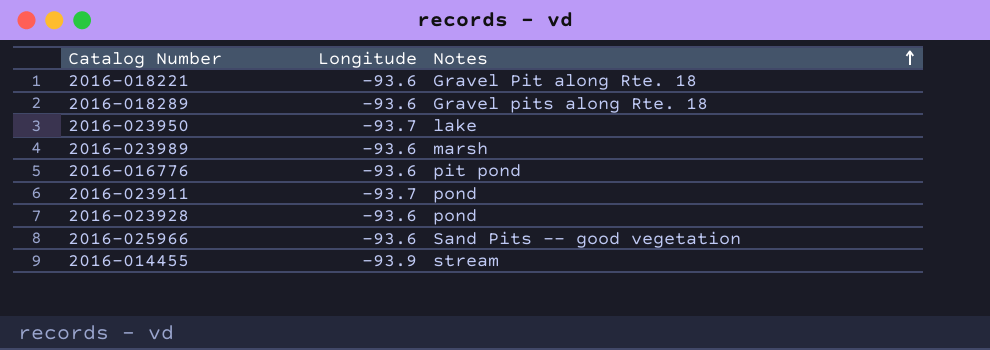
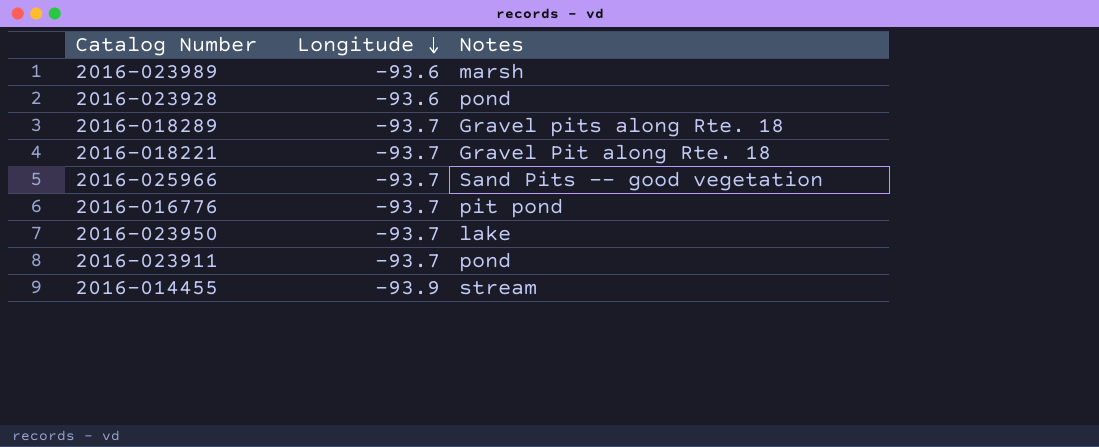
row order: Notes ascending -> Longitude descending
2016-018289 | Longitude: -93.6 -> -93.7
2016-018221 | Longitude: -93.6 -> -93.7
2016-025966 | Longitude: -93.6 -> -93.7
2016-016776 | Longitude: -93.6 -> -93.7

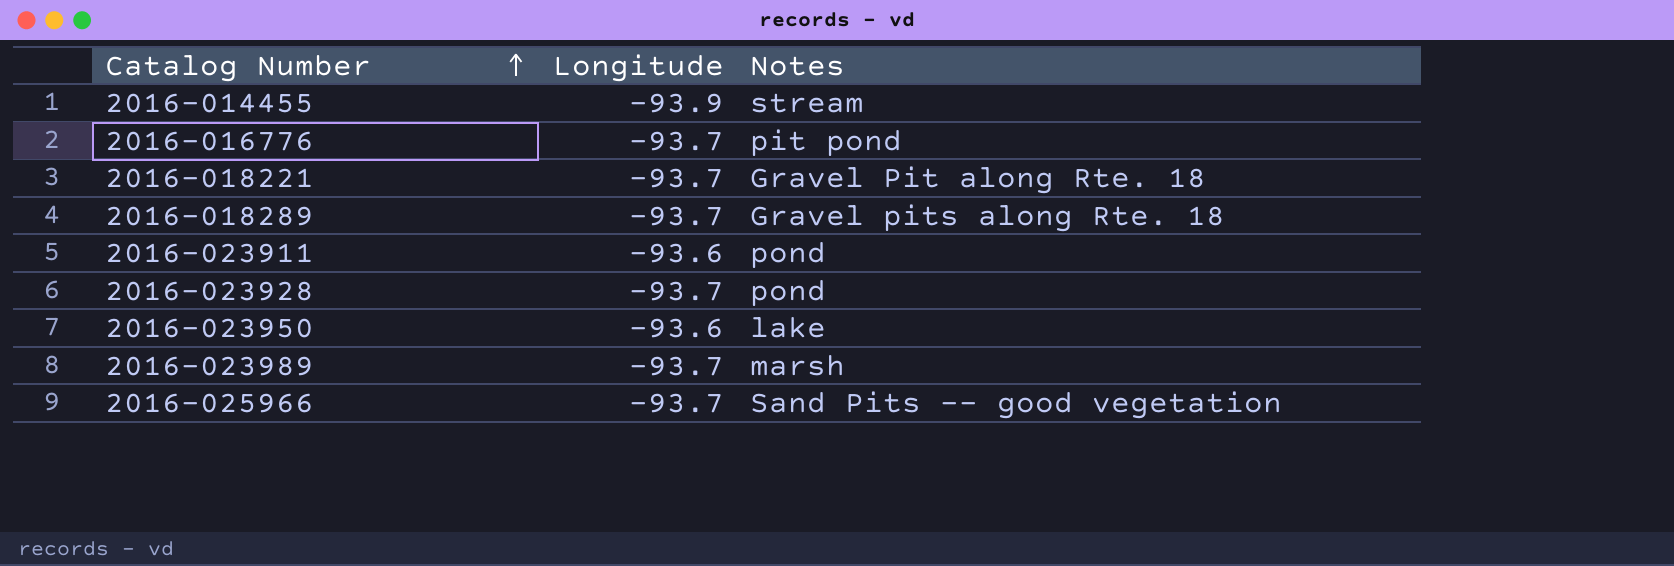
row order: Longitude descending -> Catalog Number ascending
2016-023911 | Longitude: -93.7 -> -93.6
2016-023928 | Longitude: -93.6 -> -93.7
2016-023950 | Longitude: -93.7 -> -93.6
2016-023989 | Longitude: -93.6 -> -93.7

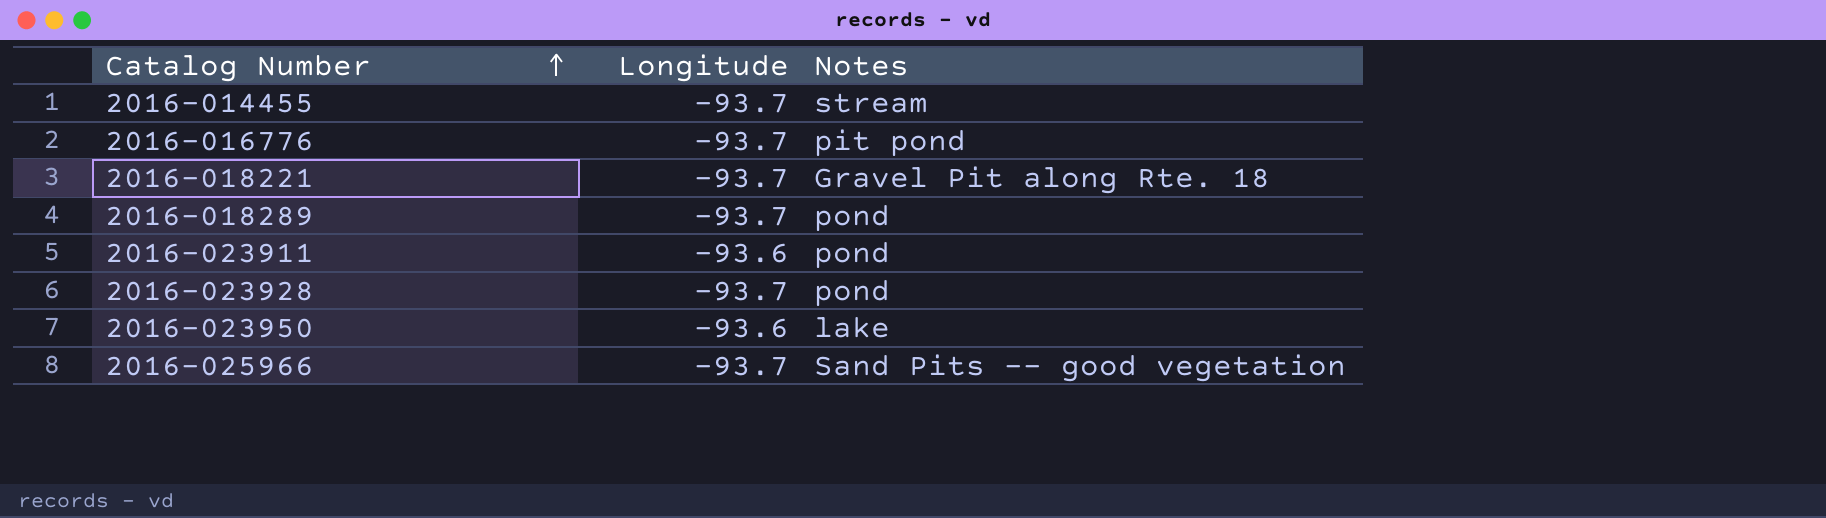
row 2016-023989: -93.7 | marsh -> none
2016-014455 | Longitude: -93.9 -> -93.7
2016-018289 | Notes: Gravel pits along Rte. 18 -> pond

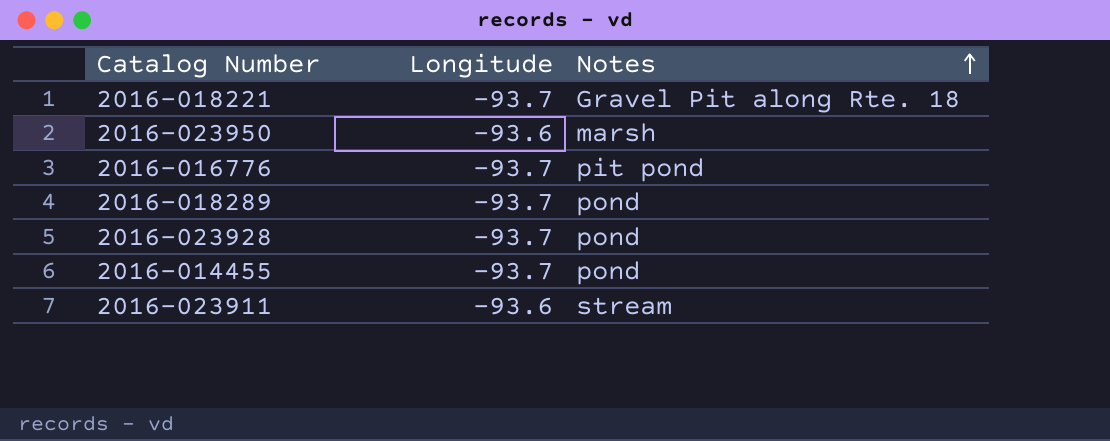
row order: Catalog Number ascending -> Notes ascending
row 2016-025966: -93.7 | Sand Pits -- good vegetation -> none
2016-023950 | Notes: lake -> marsh
2016-014455 | Notes: stream -> pond
2016-023911 | Notes: pond -> stream

